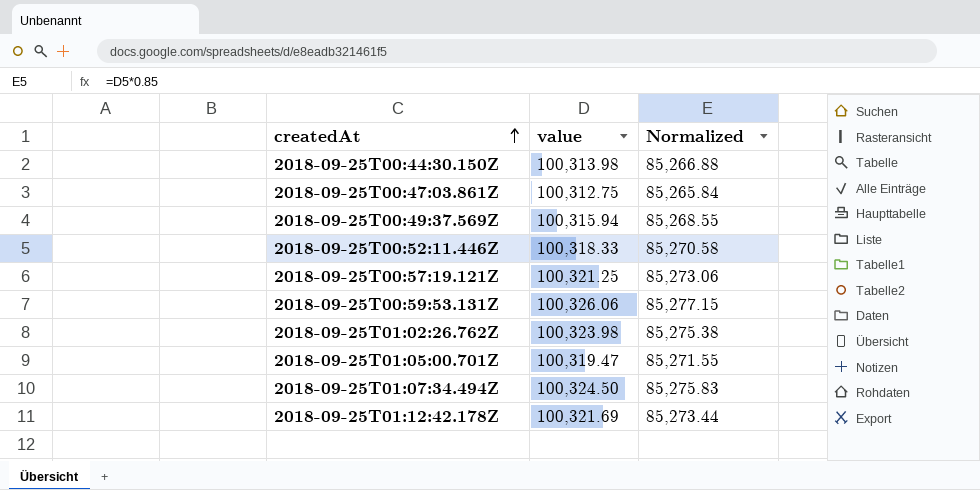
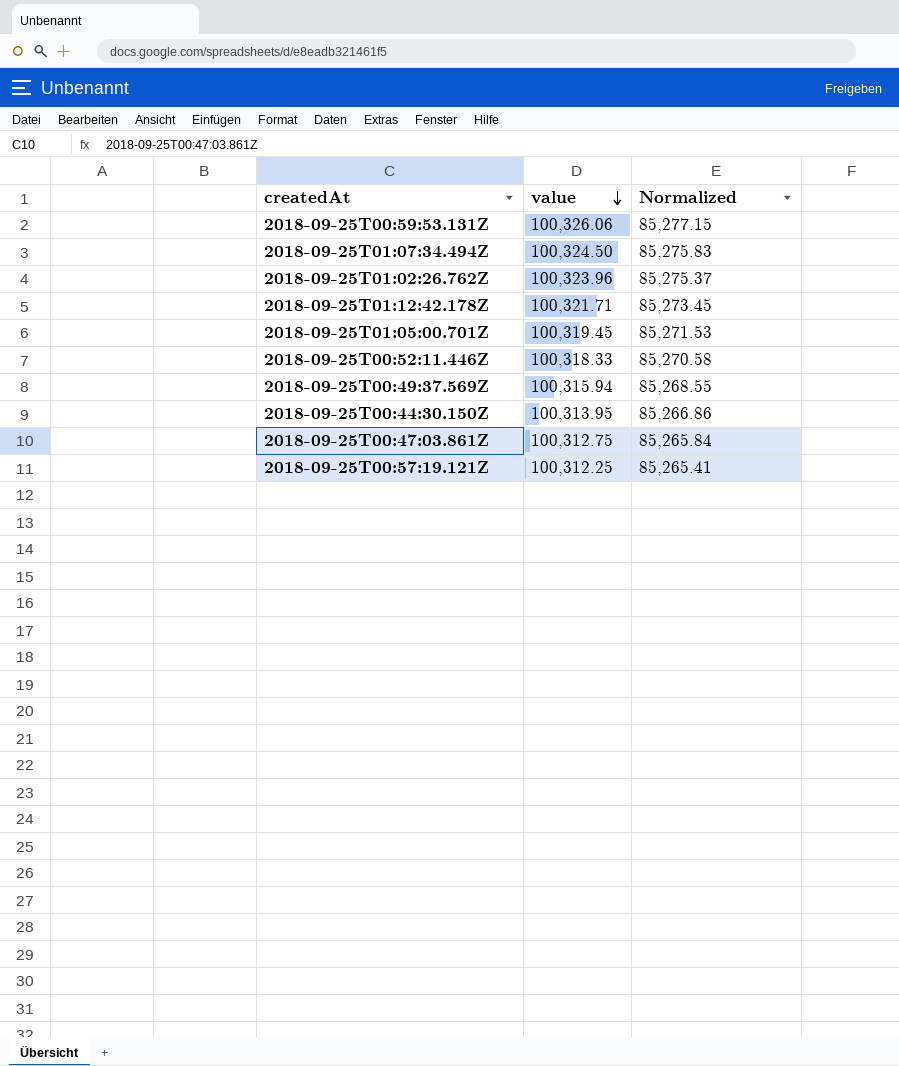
row order: createdAt ascending -> value descending
2018-09-25T01:02:26.762Z | value: 100,323.98 -> 100,323.96
2018-09-25T01:02:26.762Z | Normalized: 85,275.38 -> 85,275.37
2018-09-25T01:12:42.178Z | value: 100,321.69 -> 100,321.71
2018-09-25T01:12:42.178Z | Normalized: 85,273.44 -> 85,273.45
2018-09-25T01:05:00.701Z | value: 100,319.47 -> 100,319.45
2018-09-25T01:05:00.701Z | Normalized: 85,271.55 -> 85,271.53
2018-09-25T00:44:30.150Z | value: 100,313.98 -> 100,313.95
2018-09-25T00:44:30.150Z | Normalized: 85,266.88 -> 85,266.86
2018-09-25T00:57:19.121Z | value: 100,321.25 -> 100,312.25
2018-09-25T00:57:19.121Z | Normalized: 85,273.06 -> 85,265.41

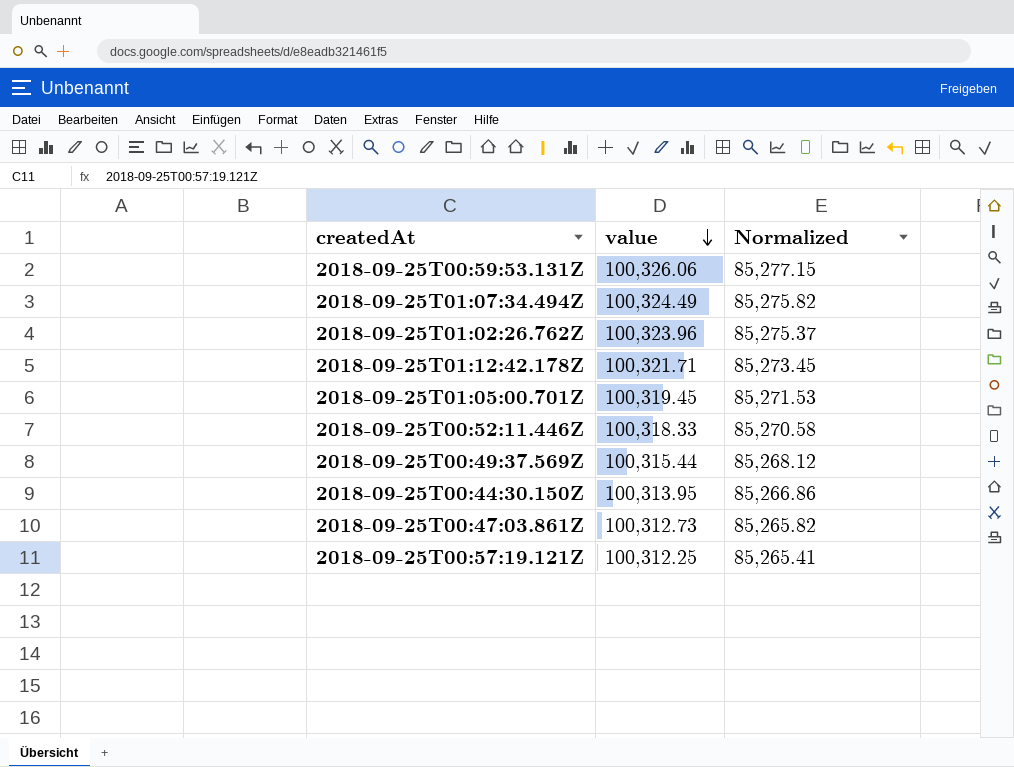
2018-09-25T01:07:34.494Z | value: 100,324.50 -> 100,324.49
2018-09-25T01:07:34.494Z | Normalized: 85,275.83 -> 85,275.82
2018-09-25T00:49:37.569Z | value: 100,315.94 -> 100,315.44
2018-09-25T00:49:37.569Z | Normalized: 85,268.55 -> 85,268.12
2018-09-25T00:47:03.861Z | value: 100,312.75 -> 100,312.73
2018-09-25T00:47:03.861Z | Normalized: 85,265.84 -> 85,265.82

